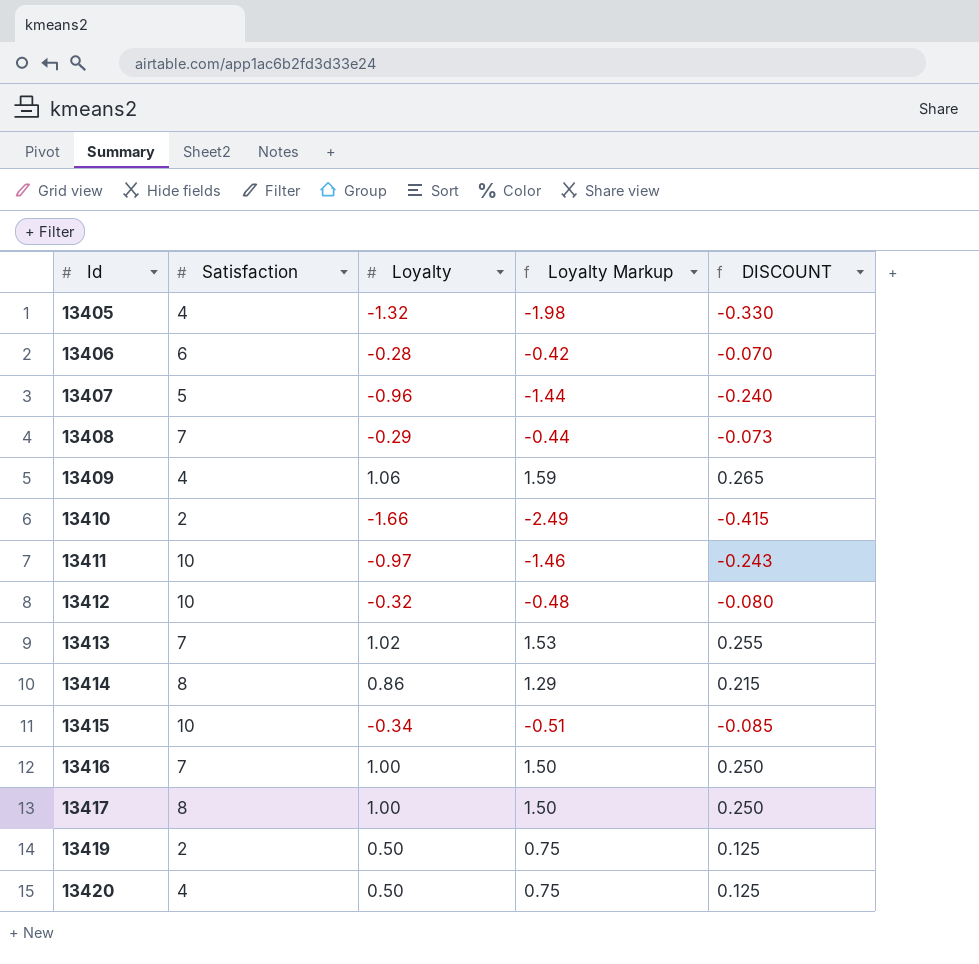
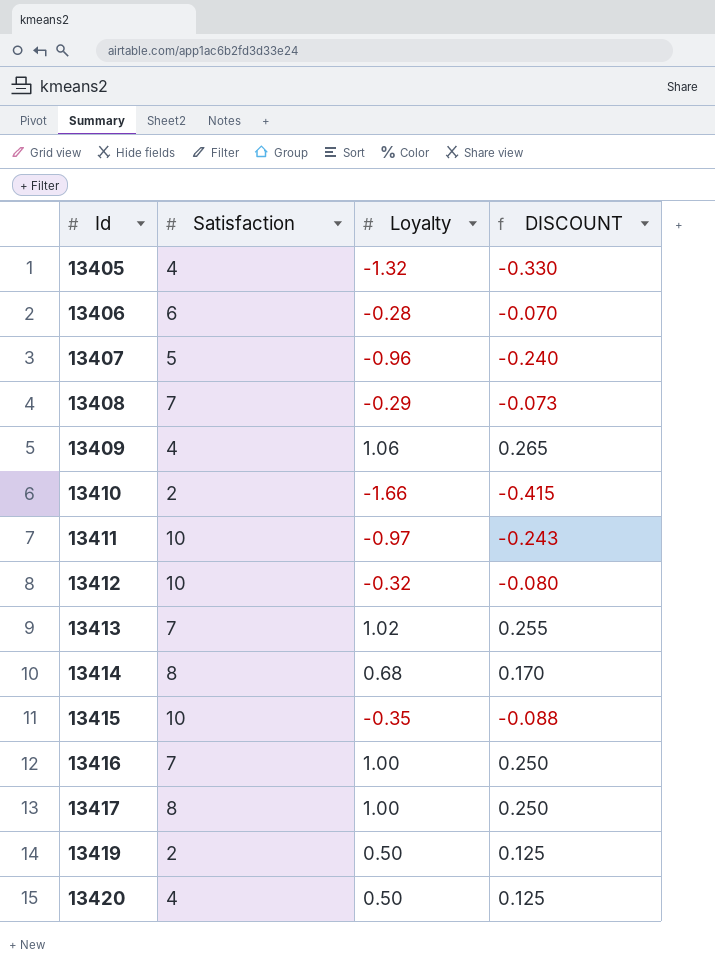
column Loyalty Markup | formula: [Loyalty] * 1.5 -> none
13414 | Loyalty: 0.86 -> 0.68
13414 | DISCOUNT: 0.215 -> 0.170
13415 | Loyalty: -0.34 -> -0.35
13415 | DISCOUNT: -0.085 -> -0.088

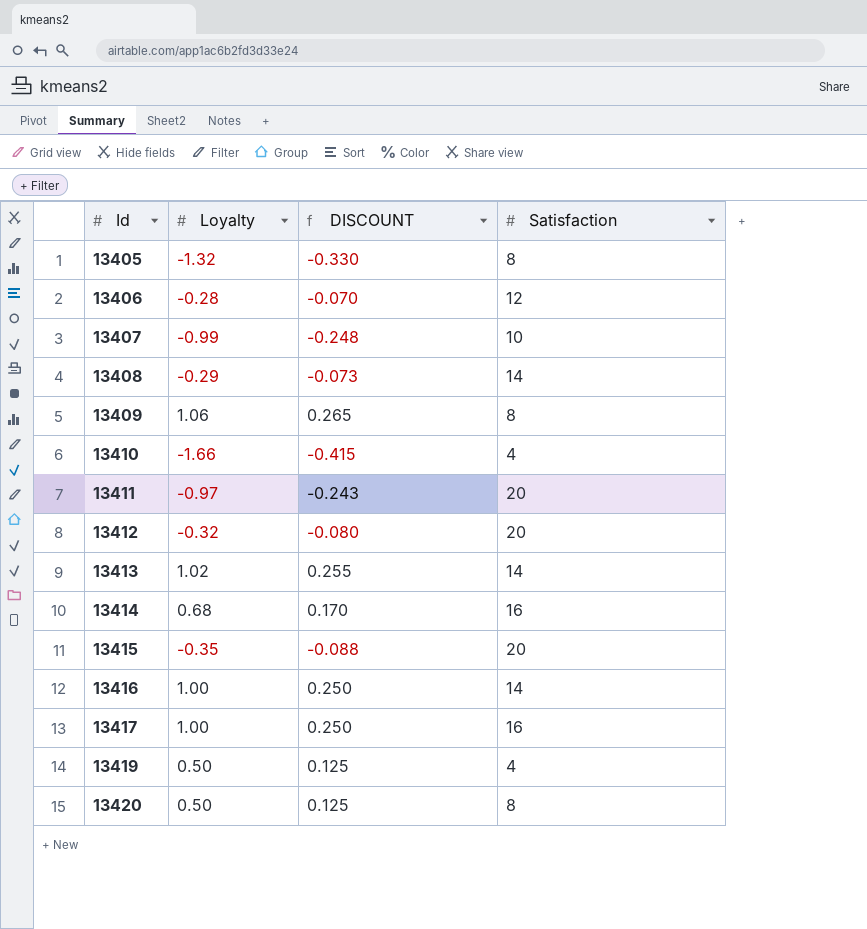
column Satisfaction | position: 2 -> 4
13405 | Satisfaction: 4 -> 8
13406 | Satisfaction: 6 -> 12
13407 | Loyalty: -0.96 -> -0.99
13407 | DISCOUNT: -0.240 -> -0.248
13407 | Satisfaction: 5 -> 10
13408 | Satisfaction: 7 -> 14
13409 | Satisfaction: 4 -> 8
13410 | Satisfaction: 2 -> 4
13411 | Satisfaction: 10 -> 20
13412 | Satisfaction: 10 -> 20
13413 | Satisfaction: 7 -> 14
13414 | Satisfaction: 8 -> 16
13415 | Satisfaction: 10 -> 20
13416 | Satisfaction: 7 -> 14
13417 | Satisfaction: 8 -> 16
13419 | Satisfaction: 2 -> 4
13420 | Satisfaction: 4 -> 8

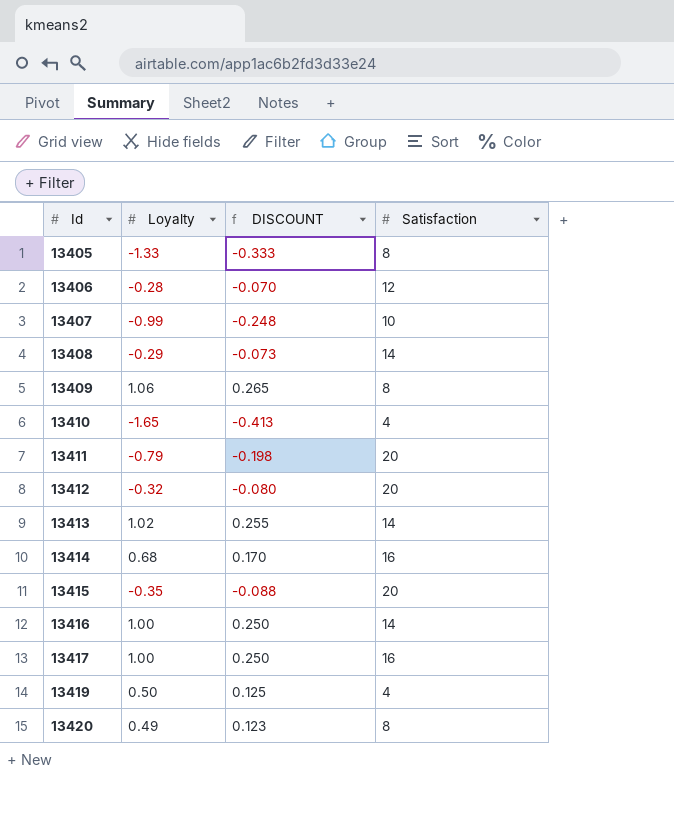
13405 | Loyalty: -1.32 -> -1.33
13405 | DISCOUNT: -0.330 -> -0.333
13410 | Loyalty: -1.66 -> -1.65
13410 | DISCOUNT: -0.415 -> -0.413
13411 | Loyalty: -0.97 -> -0.79
13411 | DISCOUNT: -0.243 -> -0.198
13420 | Loyalty: 0.50 -> 0.49
13420 | DISCOUNT: 0.125 -> 0.123

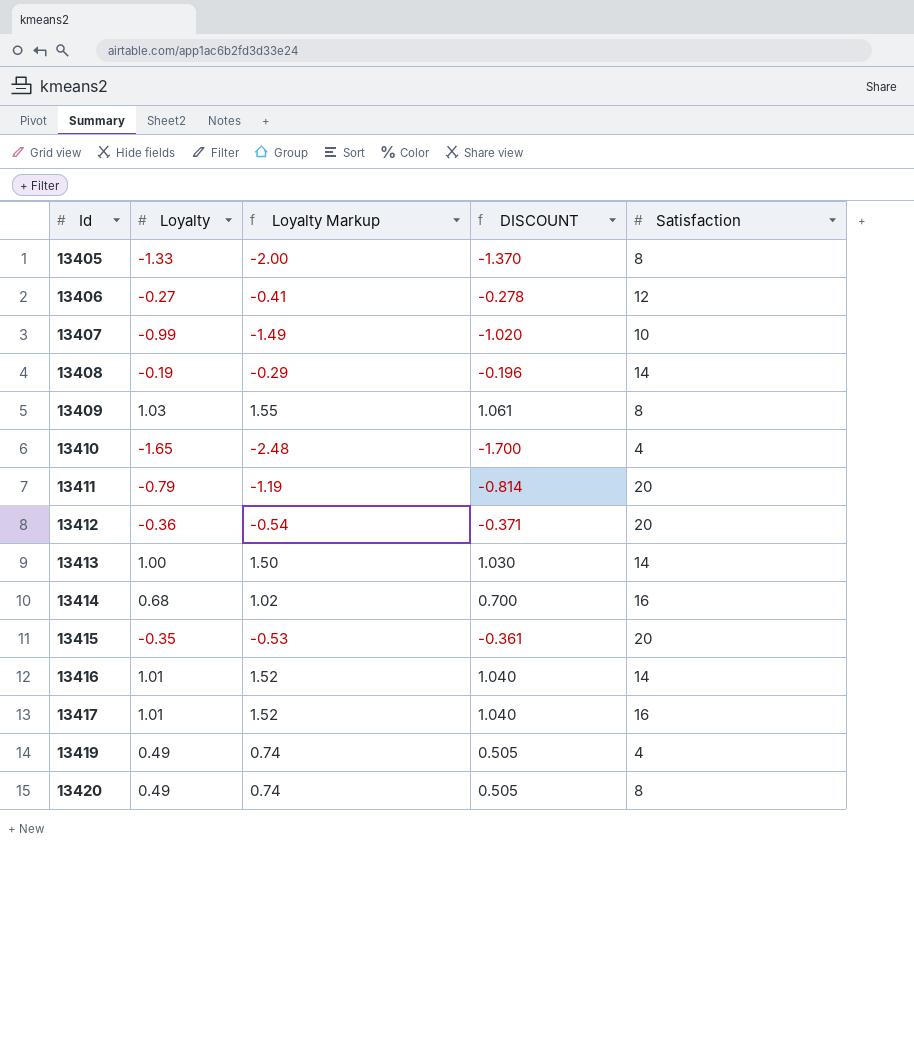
column Loyalty Markup | formula: none -> [Loyalty] * 1.5
column DISCOUNT | formula: [Loyalty] * 0.25 -> [Loyalty] * 1.03
13406 | Loyalty: -0.28 -> -0.27
13408 | Loyalty: -0.29 -> -0.19
13409 | Loyalty: 1.06 -> 1.03
13412 | Loyalty: -0.32 -> -0.36
13413 | Loyalty: 1.02 -> 1.00
13416 | Loyalty: 1.00 -> 1.01
13417 | Loyalty: 1.00 -> 1.01
13419 | Loyalty: 0.50 -> 0.49

